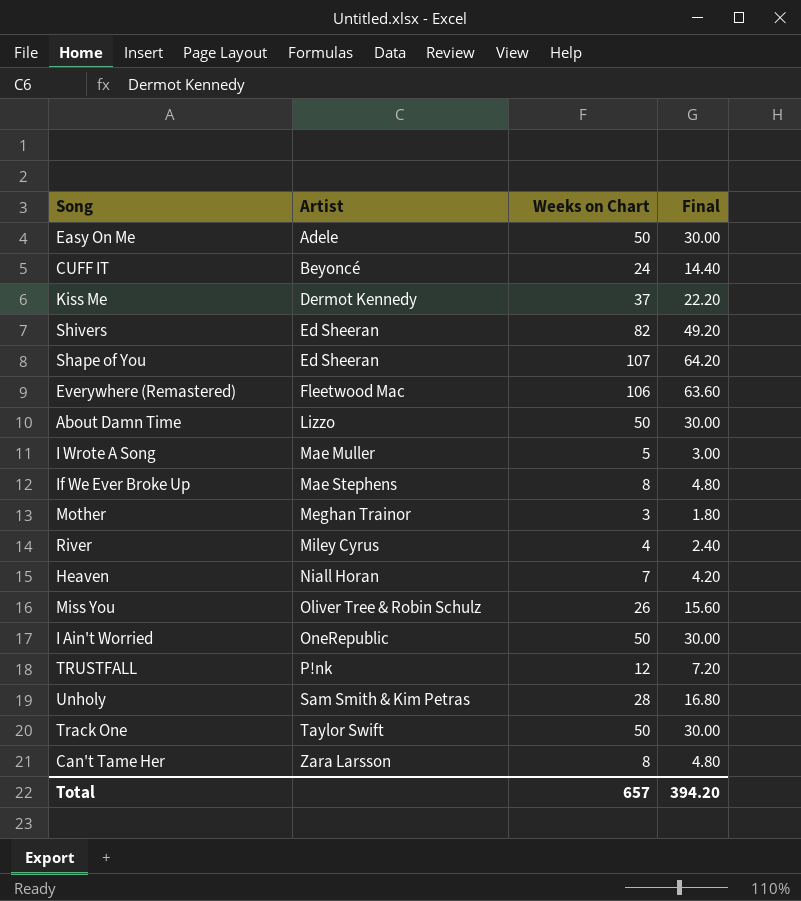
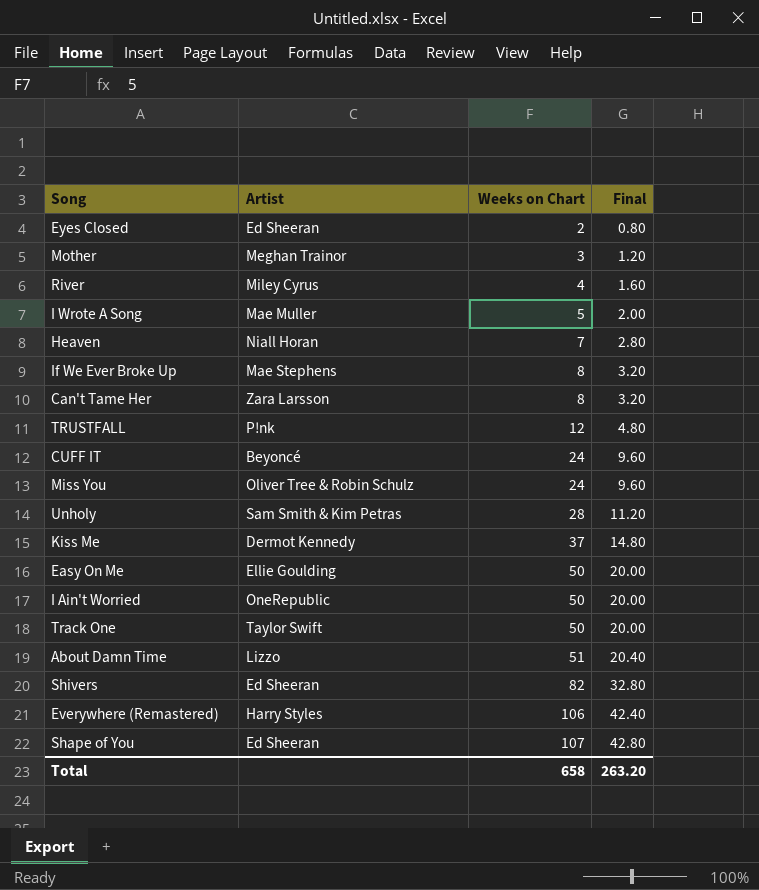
row order: Artist ascending -> Weeks on Chart ascending
column Final | formula: [Weeks on Chart] * 0.6 -> [Weeks on Chart] * 0.4
row Eyes Closed: none -> Ed Sheeran | 2 | 0.80
Miss You | Weeks on Chart: 26 -> 24
Easy On Me | Artist: Adele -> Ellie Goulding
About Damn Time | Weeks on Chart: 50 -> 51
Everywhere (Remastered) | Artist: Fleetwood Mac -> Harry Styles
Total | Weeks on Chart: 657 -> 658
Total | Final: 394.20 -> 263.20

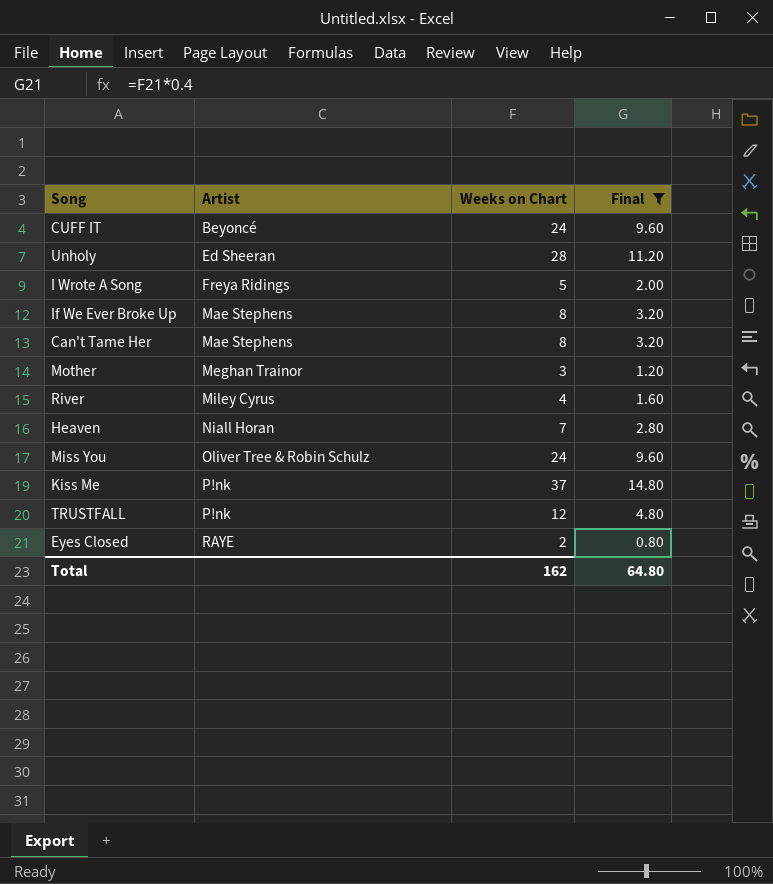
filter: none -> Final <= 14.80
row order: Weeks on Chart ascending -> Artist ascending
Unholy | Artist: Sam Smith & Kim Petras -> Ed Sheeran
I Wrote A Song | Artist: Mae Muller -> Freya Ridings
Can't Tame Her | Artist: Zara Larsson -> Mae Stephens
Kiss Me | Artist: Dermot Kennedy -> P!nk
Eyes Closed | Artist: Ed Sheeran -> RAYE
Total | Weeks on Chart: 658 -> 162
Total | Final: 263.20 -> 64.80

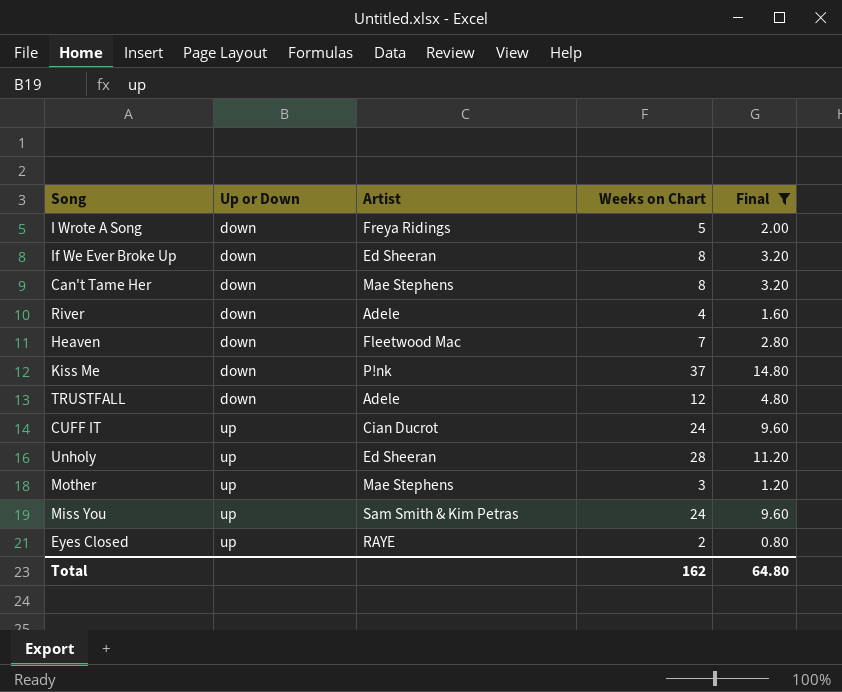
row order: Artist ascending -> Up or Down ascending
column Up or Down | position: none -> 2
If We Ever Broke Up | Artist: Mae Stephens -> Ed Sheeran
River | Artist: Miley Cyrus -> Adele
Heaven | Artist: Niall Horan -> Fleetwood Mac
TRUSTFALL | Artist: P!nk -> Adele
CUFF IT | Artist: Beyoncé -> Cian Ducrot
Mother | Artist: Meghan Trainor -> Mae Stephens
Miss You | Artist: Oliver Tree & Robin Schulz -> Sam Smith & Kim Petras

